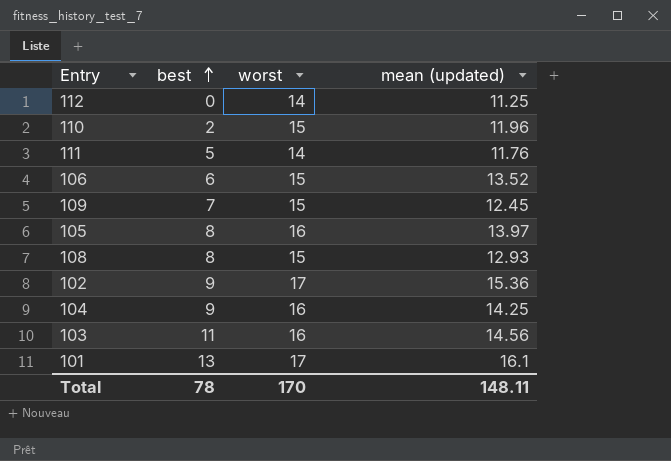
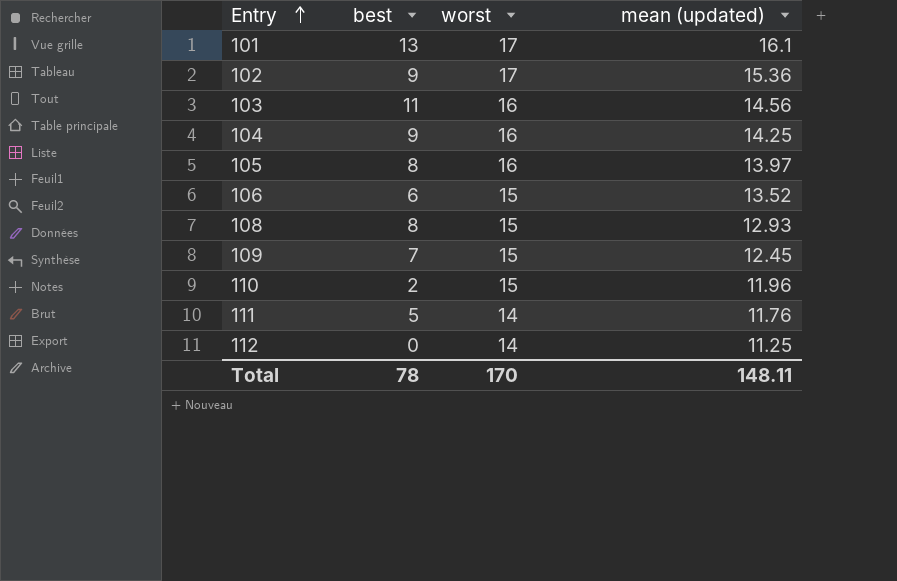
row order: best ascending -> Entry ascending

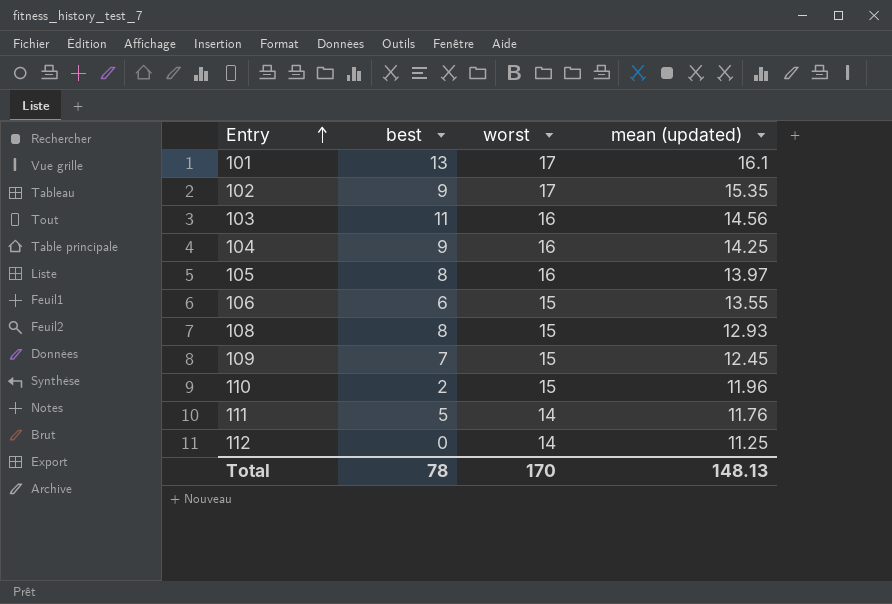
102 | mean (updated): 15.36 -> 15.35
106 | mean (updated): 13.52 -> 13.55
Total | mean (updated): 148.11 -> 148.13

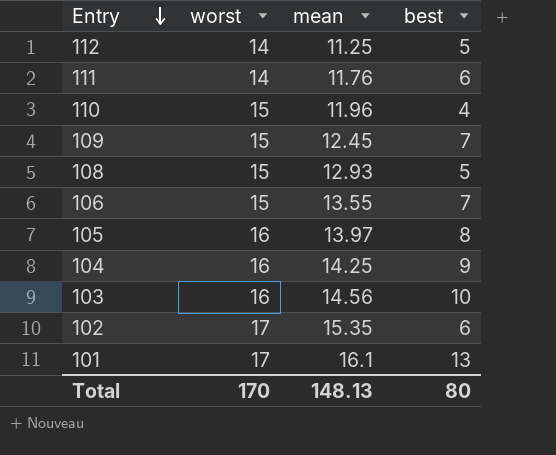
row order: Entry ascending -> Entry descending
column name: mean (updated) -> mean
column best | position: 2 -> 4
112 | best: 0 -> 5
111 | best: 5 -> 6
110 | best: 2 -> 4
108 | best: 8 -> 5
106 | best: 6 -> 7
103 | best: 11 -> 10
102 | best: 9 -> 6
Total | best: 78 -> 80

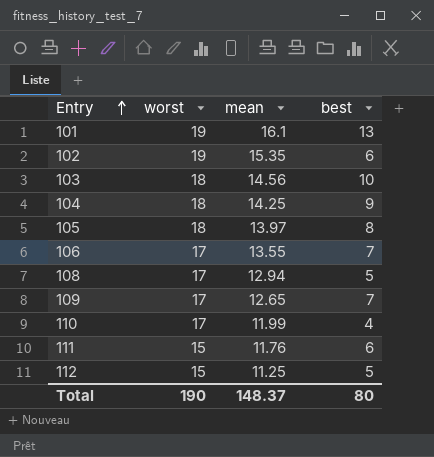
row order: Entry descending -> Entry ascending
101 | worst: 17 -> 19
102 | worst: 17 -> 19
103 | worst: 16 -> 18
104 | worst: 16 -> 18
105 | worst: 16 -> 18
106 | worst: 15 -> 17
108 | worst: 15 -> 17
108 | mean: 12.93 -> 12.94
109 | worst: 15 -> 17
109 | mean: 12.45 -> 12.65
110 | worst: 15 -> 17
110 | mean: 11.96 -> 11.99
111 | worst: 14 -> 15
112 | worst: 14 -> 15
Total | worst: 170 -> 190
Total | mean: 148.13 -> 148.37

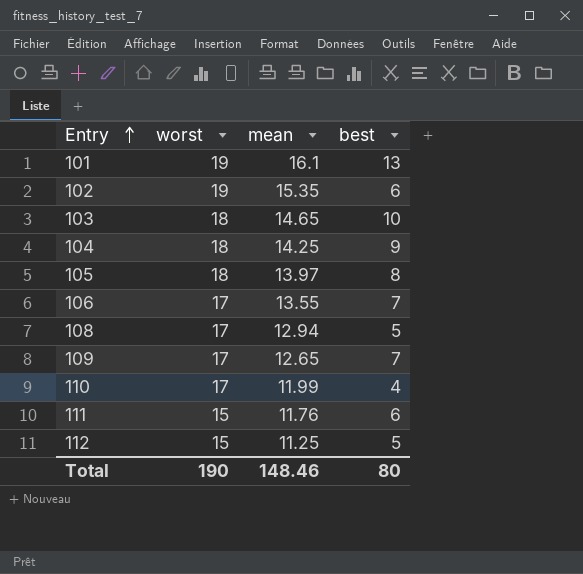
103 | mean: 14.56 -> 14.65
Total | mean: 148.37 -> 148.46

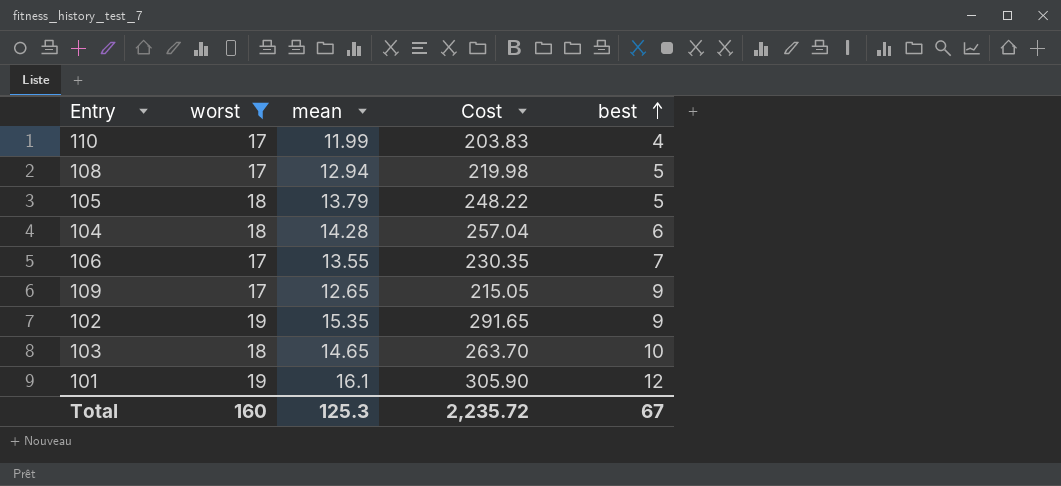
filter: none -> worst != 15
row order: Entry ascending -> best ascending
column Cost | formula: none -> [worst] * [mean]
105 | mean: 13.97 -> 13.79
105 | best: 8 -> 5
104 | mean: 14.25 -> 14.28
104 | best: 9 -> 6
109 | best: 7 -> 9
102 | best: 6 -> 9
101 | best: 13 -> 12
Total | worst: 190 -> 160
Total | mean: 148.46 -> 125.3
Total | best: 80 -> 67

